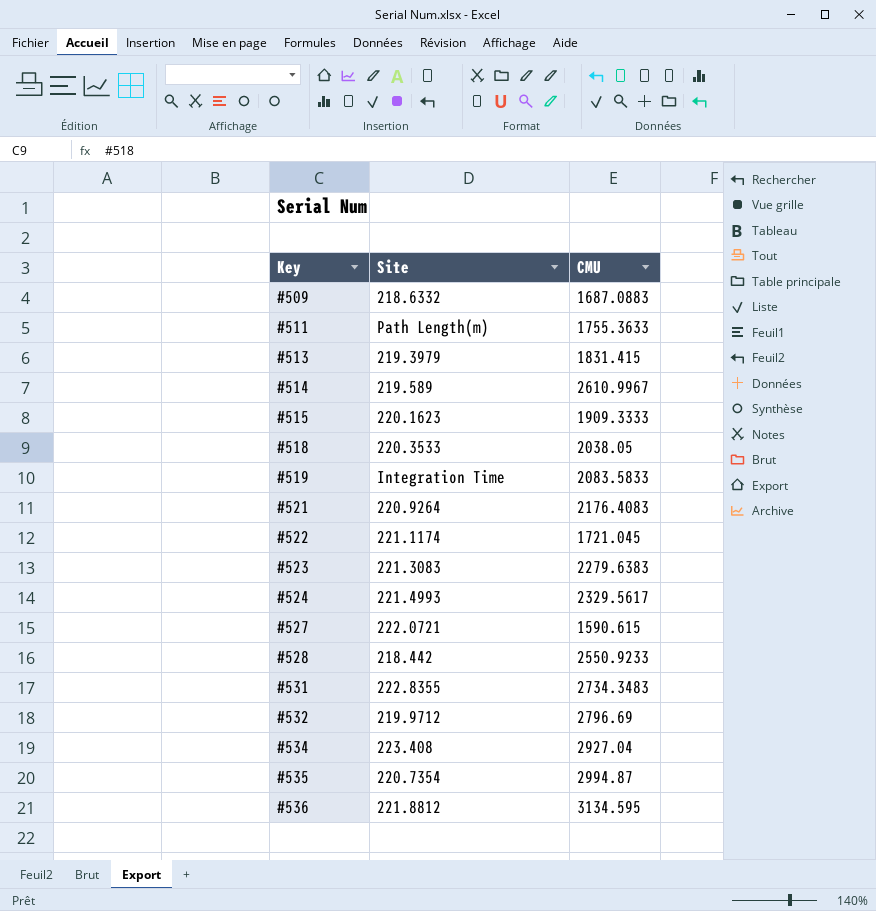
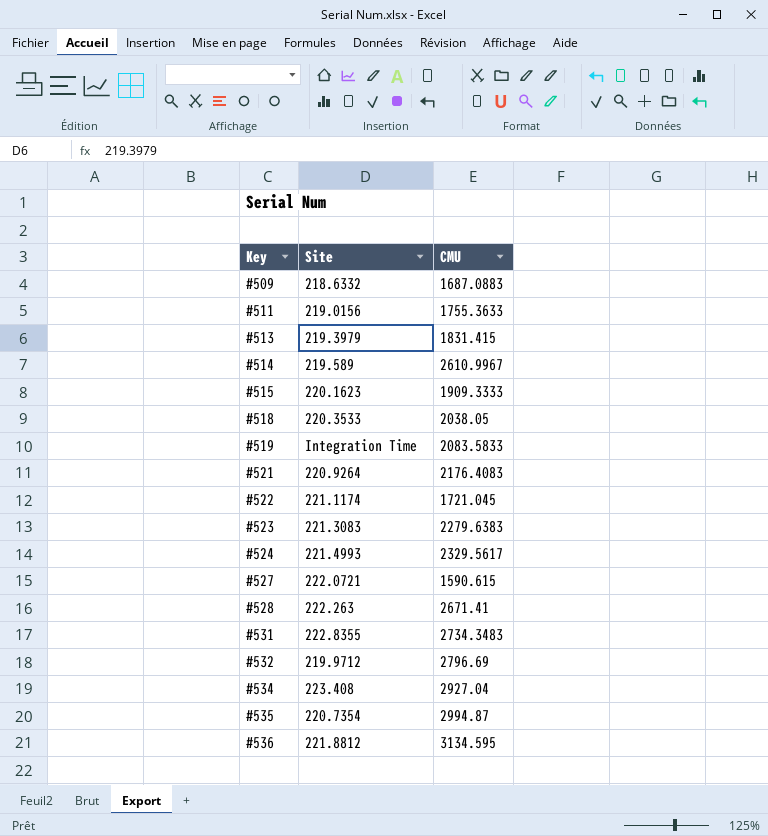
#511 | Site: Path Length(m) -> 219.0156
#528 | Site: 218.442 -> 222.263
#528 | CMU: 2550.9233 -> 2671.41

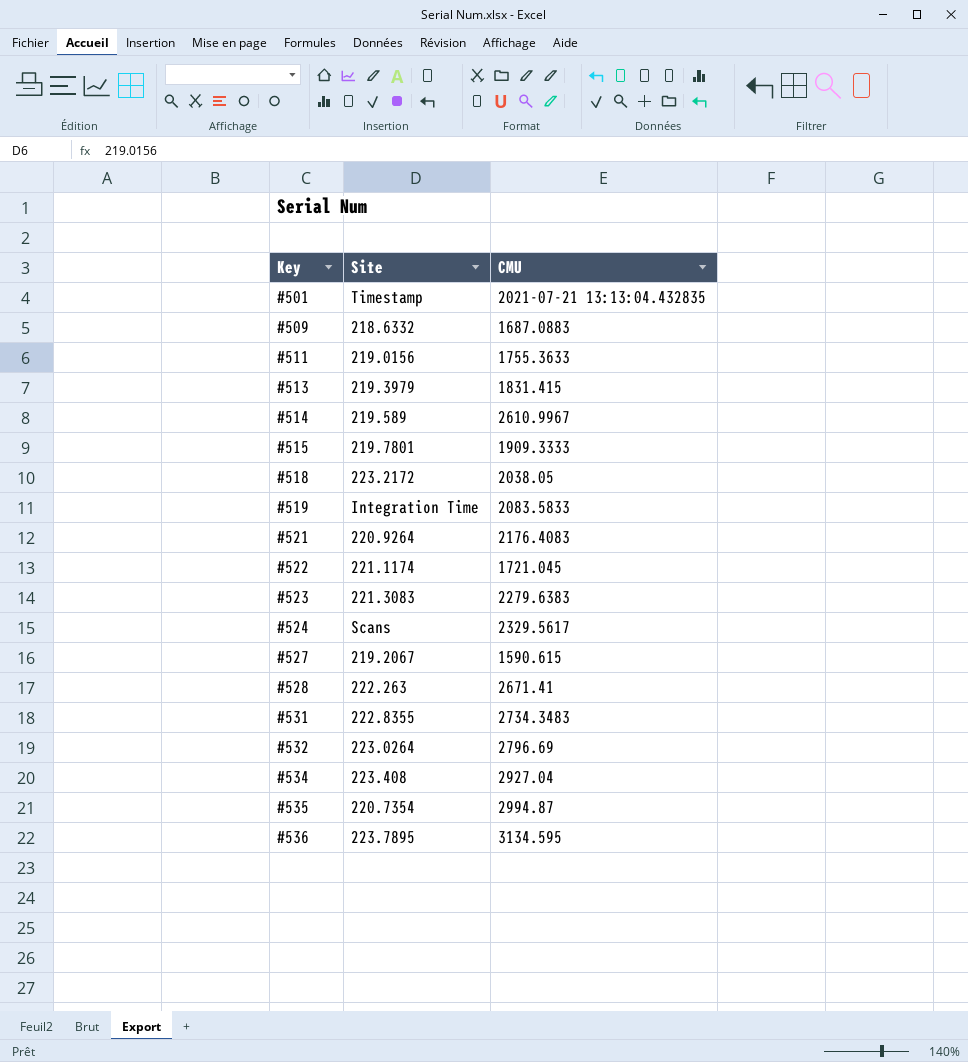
row #501: none -> Timestamp | 2021-07-21 13:13:04.432835
#515 | Site: 220.1623 -> 219.7801
#518 | Site: 220.3533 -> 223.2172
#524 | Site: 221.4993 -> Scans
#527 | Site: 222.0721 -> 219.2067
#532 | Site: 219.9712 -> 223.0264
#536 | Site: 221.8812 -> 223.7895

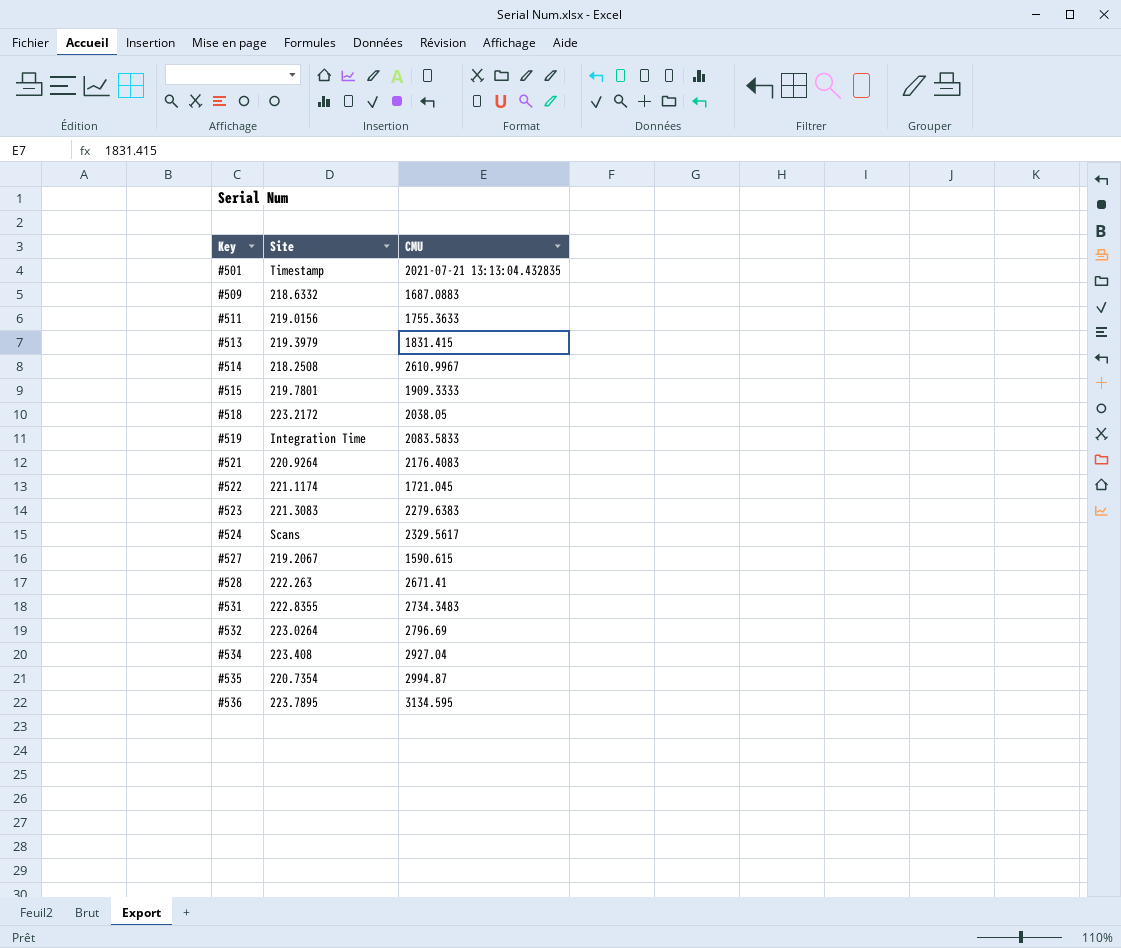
#514 | Site: 219.589 -> 218.2508

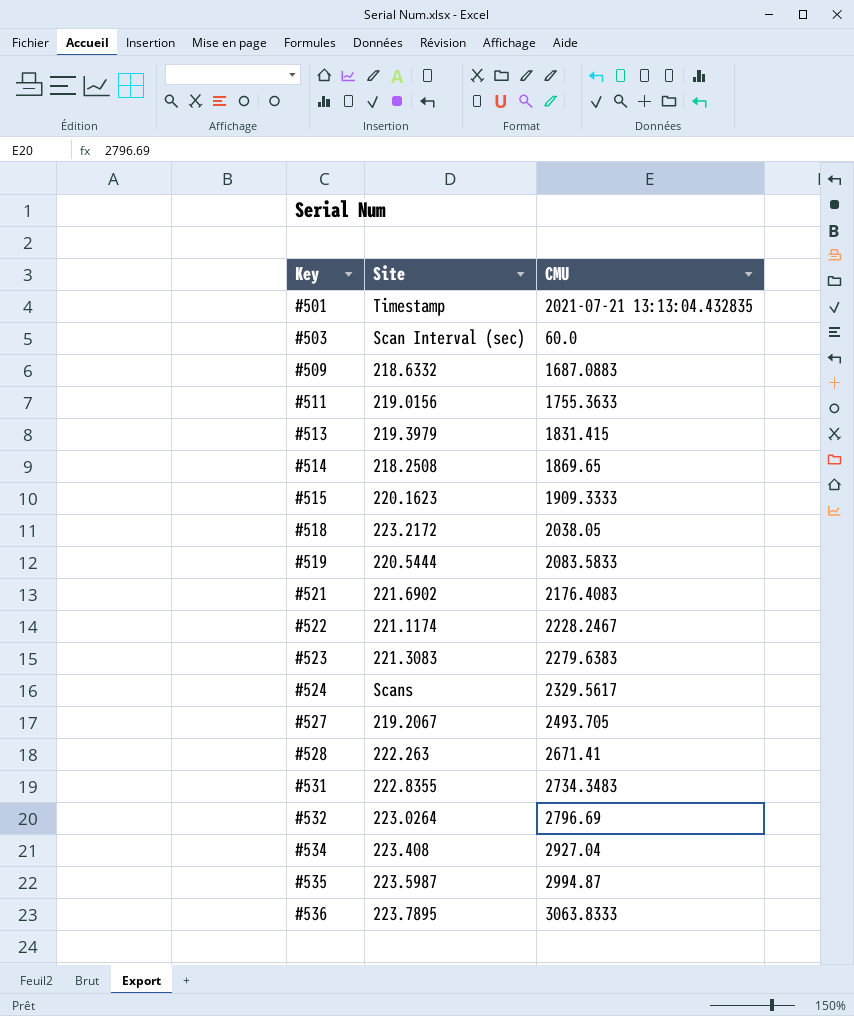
row #503: none -> Scan Interval (sec) | 60.0
#514 | CMU: 2610.9967 -> 1869.65
#515 | Site: 219.7801 -> 220.1623
#519 | Site: Integration Time -> 220.5444
#521 | Site: 220.9264 -> 221.6902
#522 | CMU: 1721.045 -> 2228.2467
#527 | CMU: 1590.615 -> 2493.705
#535 | Site: 220.7354 -> 223.5987
#536 | CMU: 3134.595 -> 3063.8333

